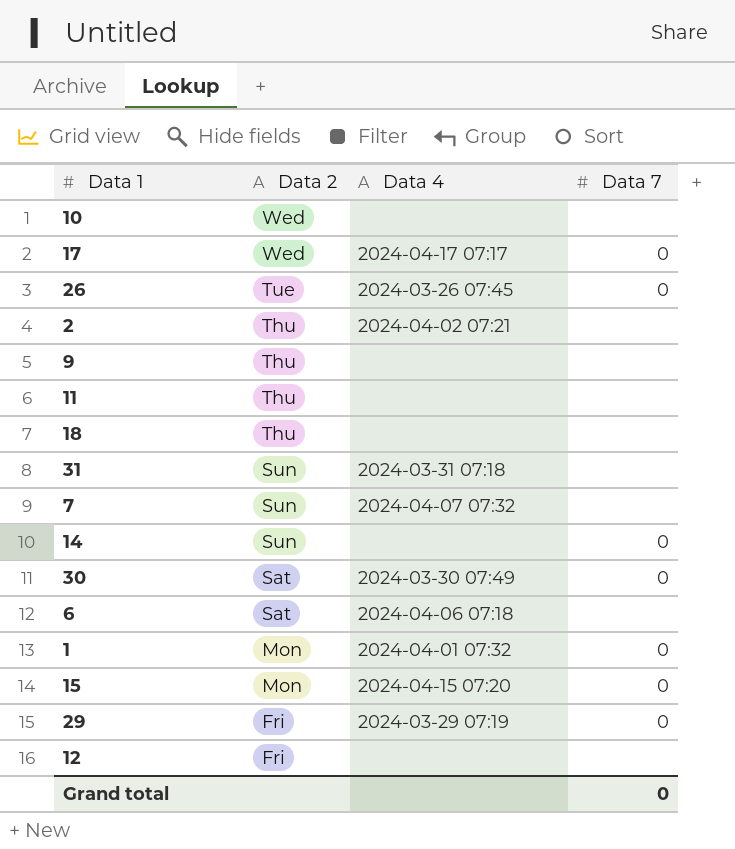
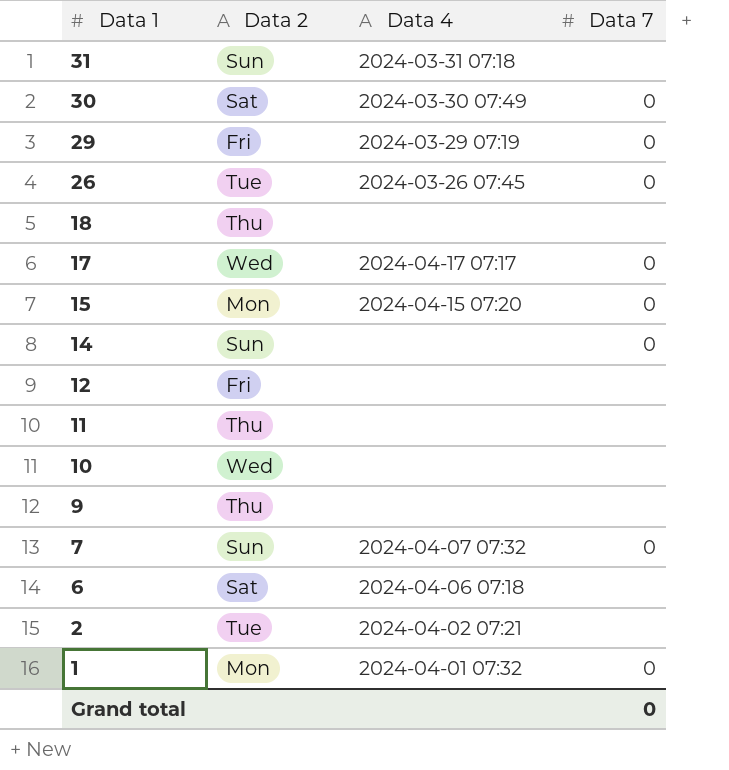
row order: Data 2 descending -> Data 1 descending
7 | Data 7: none -> 0
2 | Data 2: Thu -> Tue

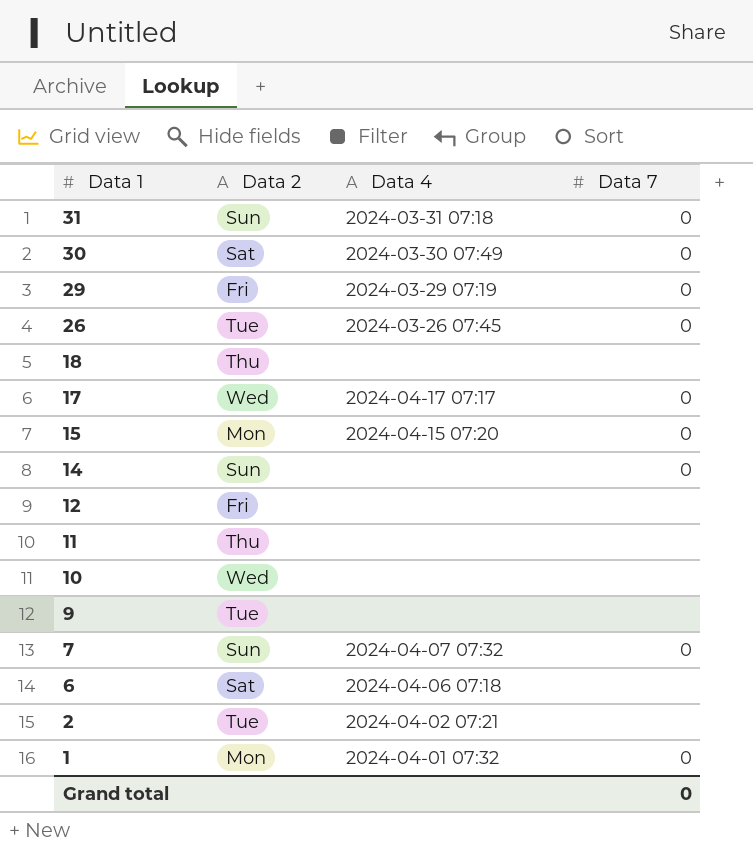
31 | Data 7: none -> 0
9 | Data 2: Thu -> Tue

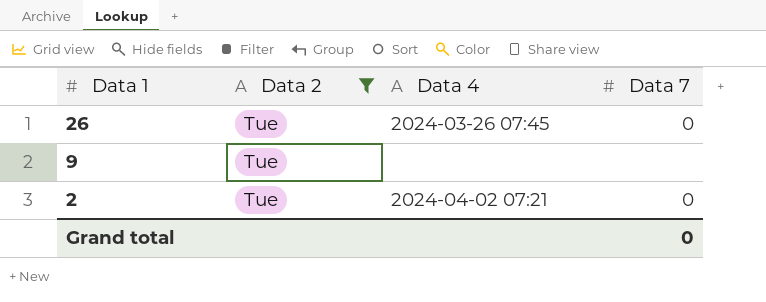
filter: none -> Data 2 = Tue
2 | Data 7: none -> 0

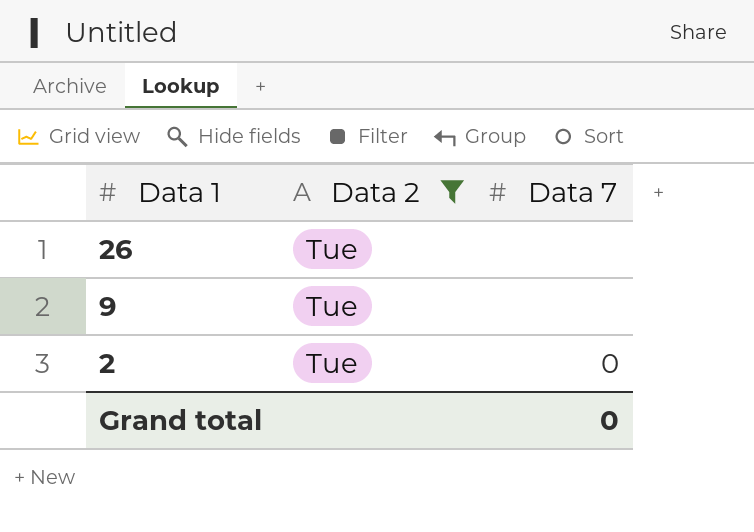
column Data 4 | position: 3 -> none
26 | Data 7: 0 -> none

